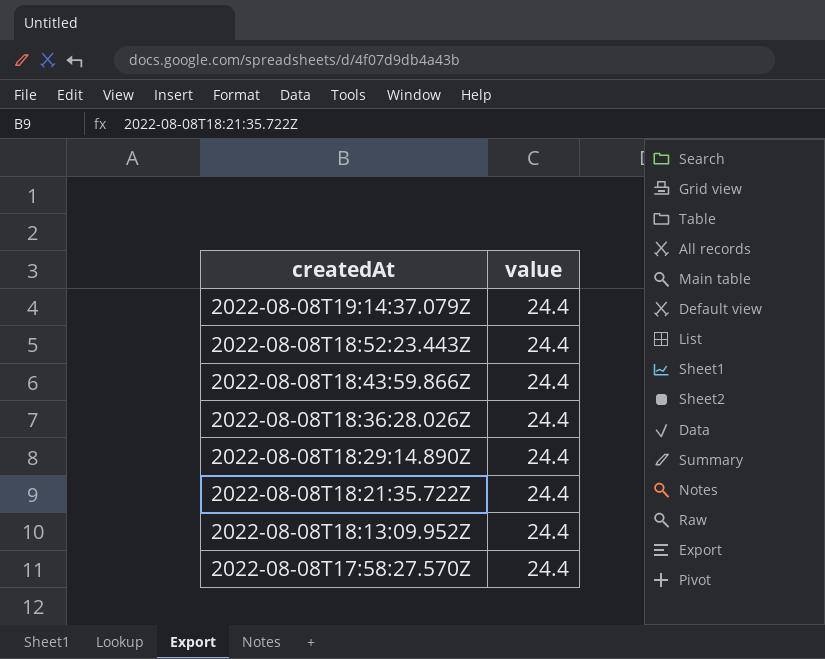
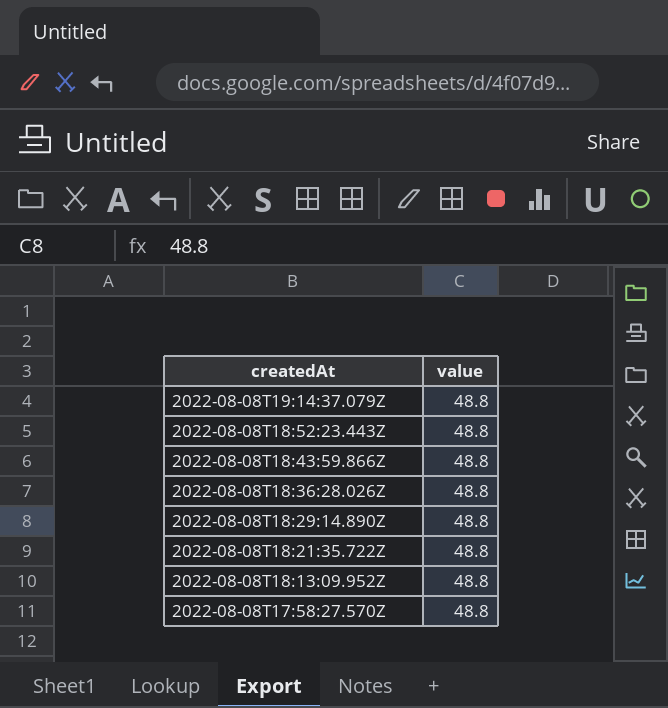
2022-08-08T19:14:37.079Z | value: 24.4 -> 48.8
2022-08-08T18:52:23.443Z | value: 24.4 -> 48.8
2022-08-08T18:43:59.866Z | value: 24.4 -> 48.8
2022-08-08T18:36:28.026Z | value: 24.4 -> 48.8
2022-08-08T18:29:14.890Z | value: 24.4 -> 48.8
2022-08-08T18:21:35.722Z | value: 24.4 -> 48.8
2022-08-08T18:13:09.952Z | value: 24.4 -> 48.8
2022-08-08T17:58:27.570Z | value: 24.4 -> 48.8

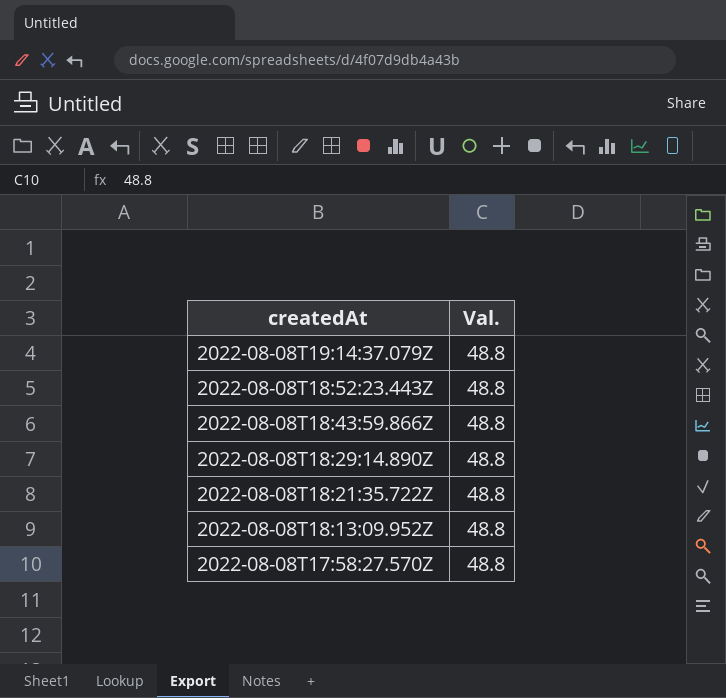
column name: value -> Val.
row 2022-08-08T18:36:28.026Z: 48.8 -> none

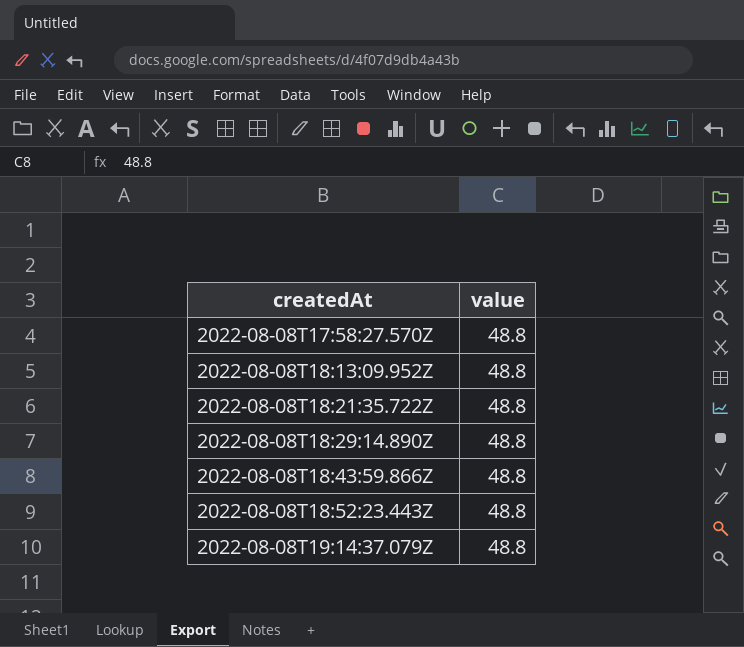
row order: createdAt descending -> createdAt ascending
column name: Val. -> value

